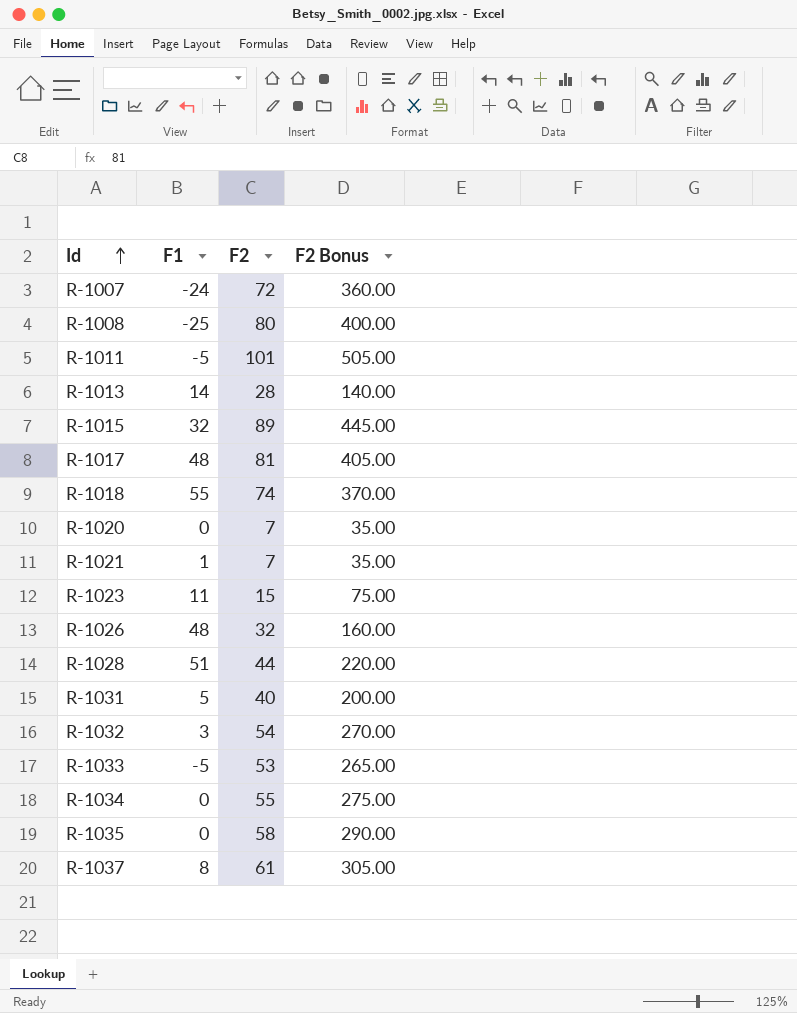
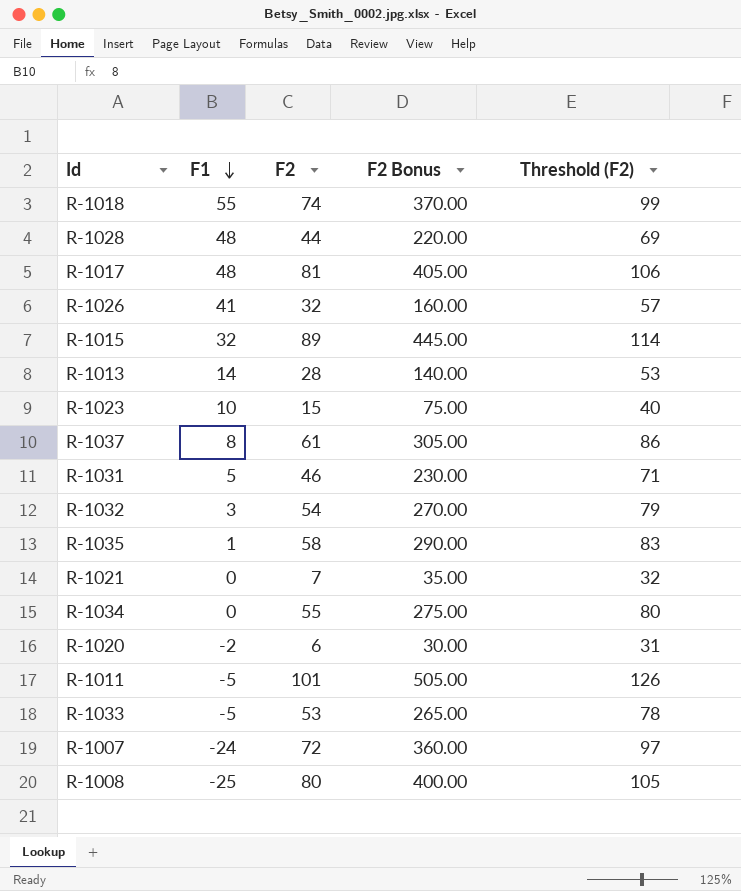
row order: Id ascending -> F1 descending
column Threshold (F2) | formula: none -> [F2] + 25
R-1028 | F1: 51 -> 48
R-1026 | F1: 48 -> 41
R-1023 | F1: 11 -> 10
R-1031 | F2: 40 -> 46
R-1031 | F2 Bonus: 200.00 -> 230.00
R-1035 | F1: 0 -> 1
R-1021 | F1: 1 -> 0
R-1020 | F1: 0 -> -2
R-1020 | F2: 7 -> 6
R-1020 | F2 Bonus: 35.00 -> 30.00

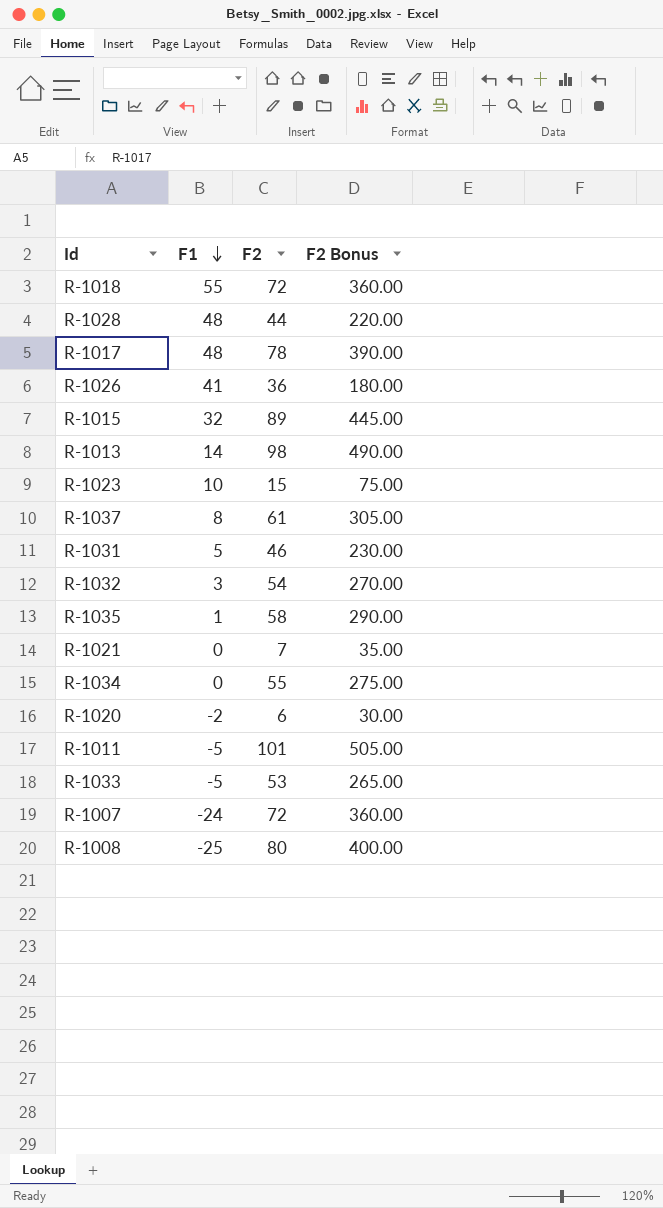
column Threshold (F2) | formula: [F2] + 25 -> none
R-1018 | F2: 74 -> 72
R-1018 | F2 Bonus: 370.00 -> 360.00
R-1017 | F2: 81 -> 78
R-1017 | F2 Bonus: 405.00 -> 390.00
R-1026 | F2: 32 -> 36
R-1026 | F2 Bonus: 160.00 -> 180.00
R-1013 | F2: 28 -> 98
R-1013 | F2 Bonus: 140.00 -> 490.00

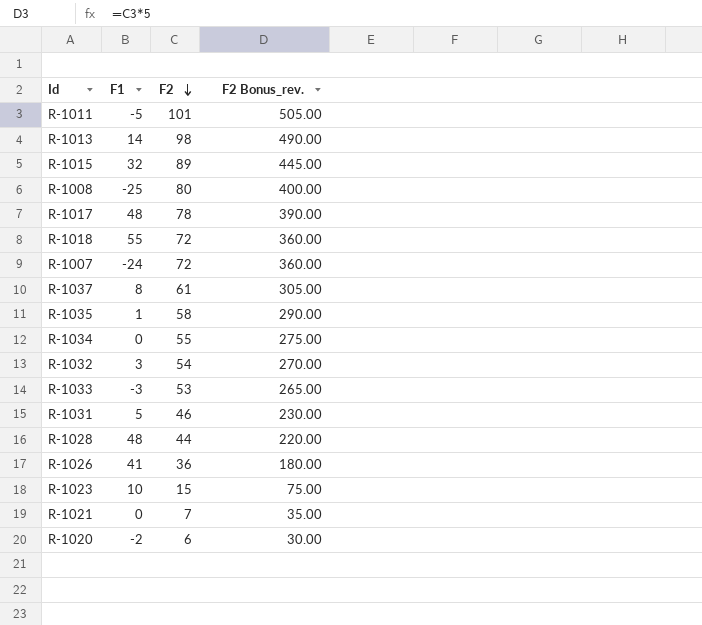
row order: F1 descending -> F2 descending
column name: F2 Bonus -> F2 Bonus_rev.
R-1033 | F1: -5 -> -3

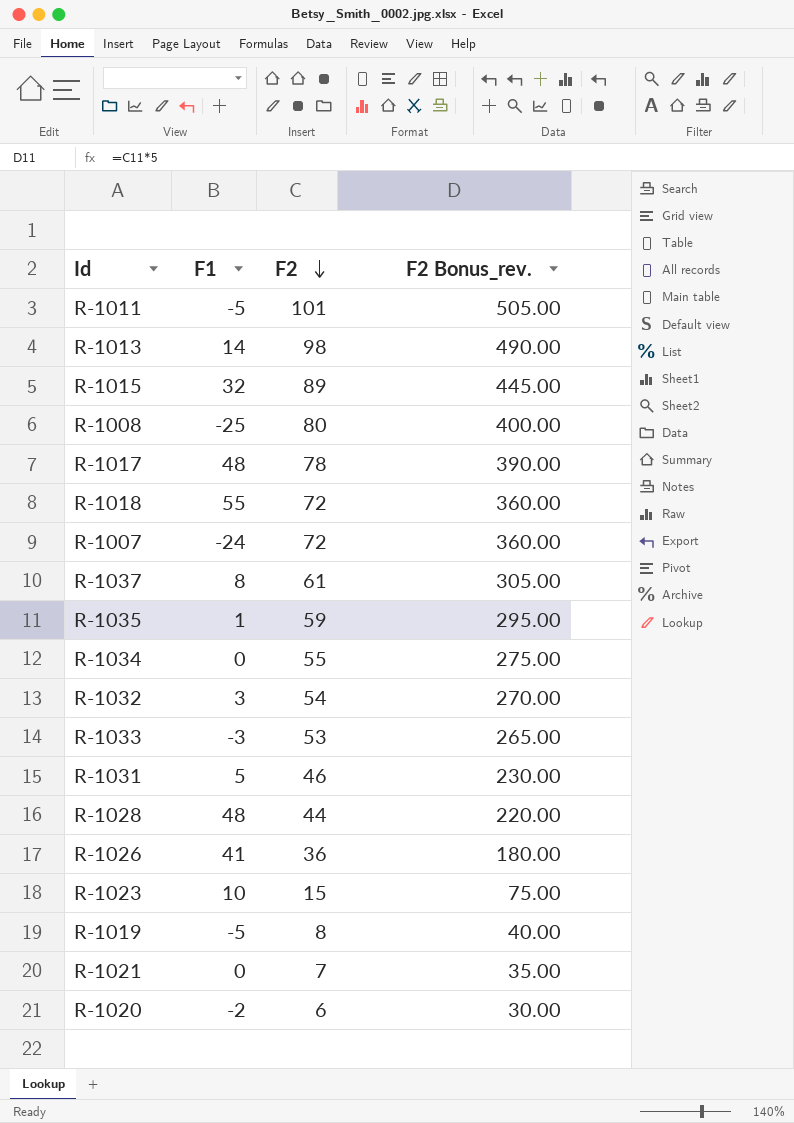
R-1035 | F2: 58 -> 59
R-1035 | F2 Bonus_rev.: 290.00 -> 295.00
row R-1019: none -> -5 | 8 | 40.00

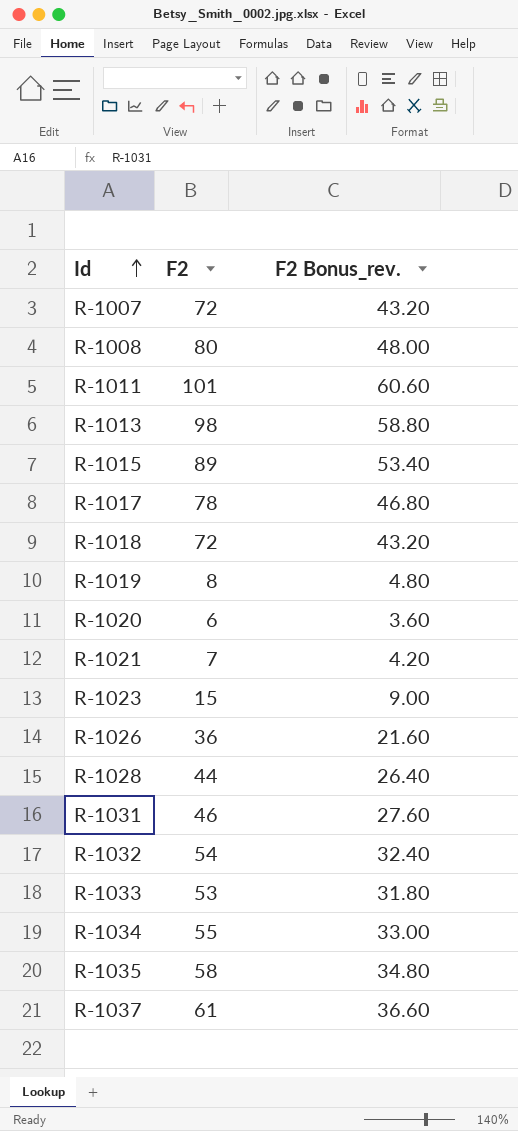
row order: F2 descending -> Id ascending
column F1 | position: 2 -> none
column F2 Bonus_rev. | formula: [F2] * 5 -> [F2] * 0.6
R-1035 | F2: 59 -> 58

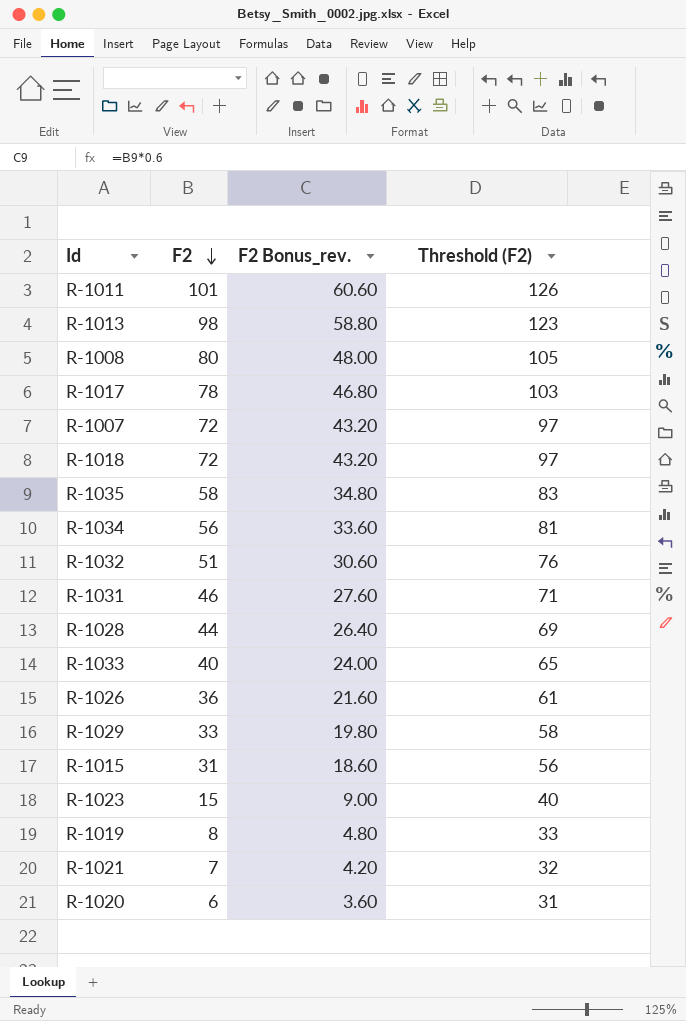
row order: Id ascending -> F2 descending
column Threshold (F2) | formula: none -> [F2] + 25
row R-1037: 61 | 36.60 -> none
R-1034 | F2: 55 -> 56
R-1034 | F2 Bonus_rev.: 33.00 -> 33.60
R-1032 | F2: 54 -> 51
R-1032 | F2 Bonus_rev.: 32.40 -> 30.60
R-1033 | F2: 53 -> 40
R-1033 | F2 Bonus_rev.: 31.80 -> 24.00
row R-1029: none -> 33 | 19.80 | 58
R-1015 | F2: 89 -> 31
R-1015 | F2 Bonus_rev.: 53.40 -> 18.60

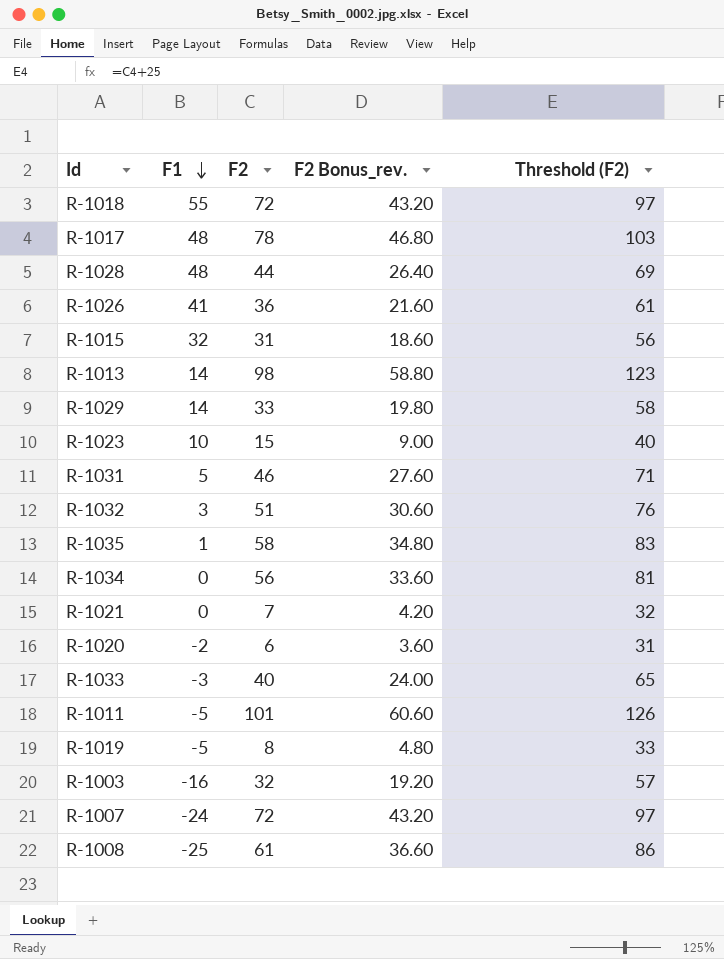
row order: F2 descending -> F1 descending
column F1 | position: none -> 2
row R-1003: none -> -16 | 32 | 19.20 | 57
R-1008 | F2: 80 -> 61
R-1008 | F2 Bonus_rev.: 48.00 -> 36.60
R-1008 | Threshold (F2): 105 -> 86

